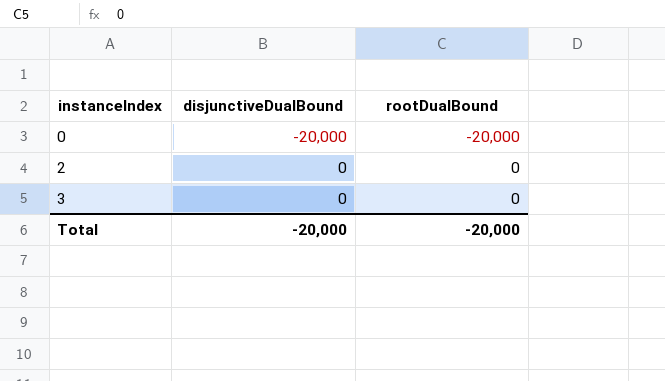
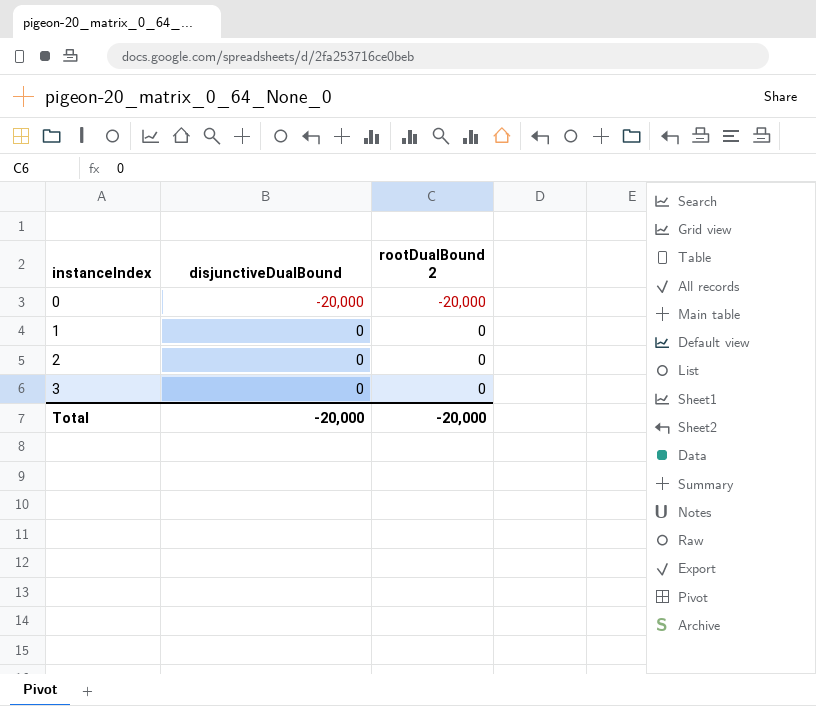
column name: rootDualBound -> rootDualBound 2
row 1: none -> 0 | 0

